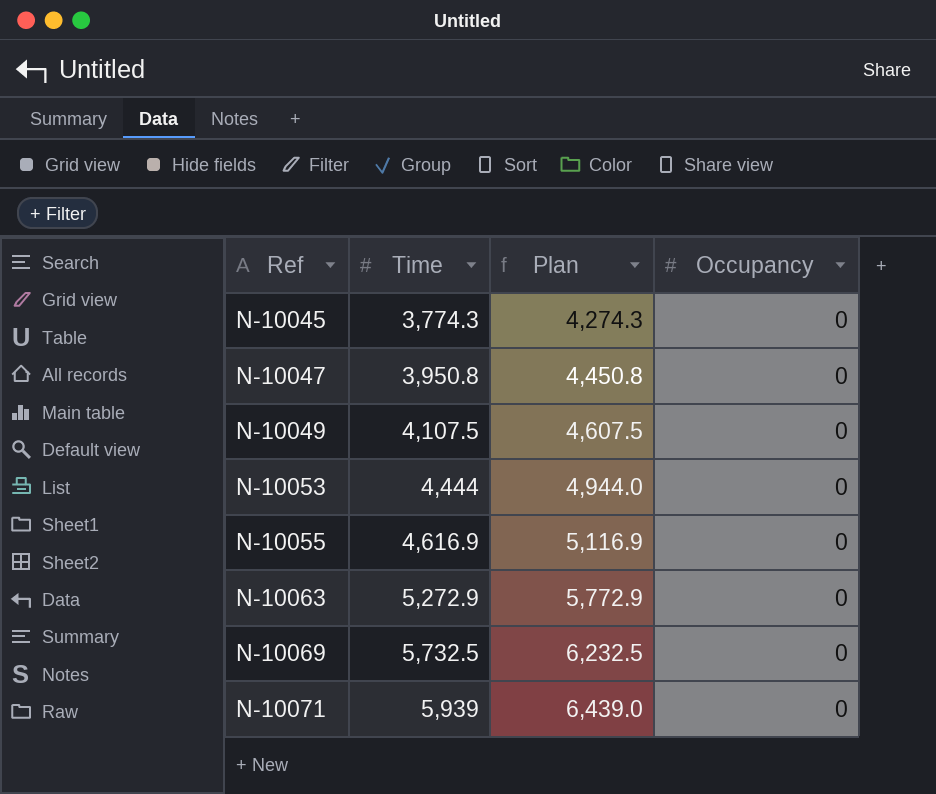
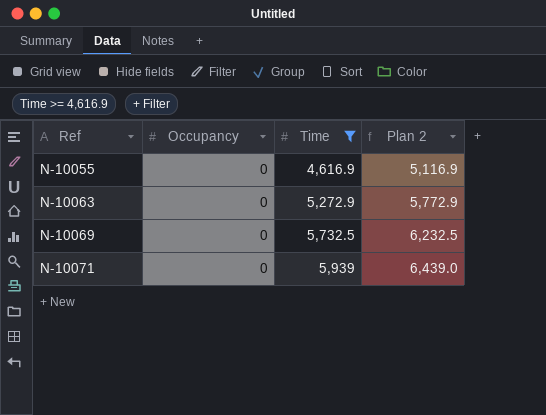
filter: none -> Time >= 4,616.9
column Occupancy | position: 4 -> 2
column name: Plan -> Plan 2

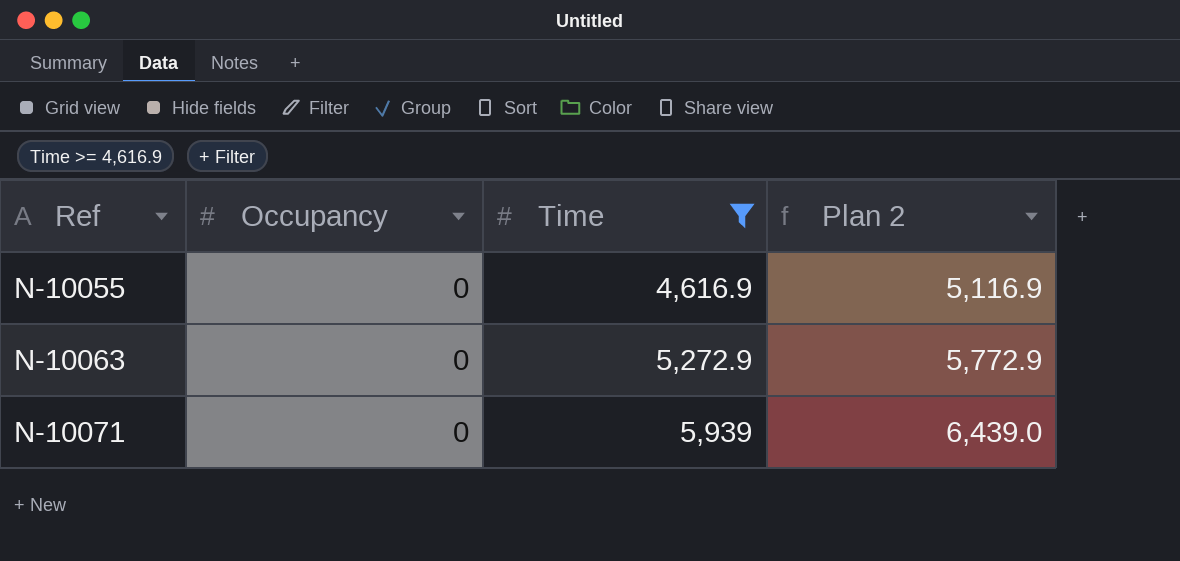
row N-10069: 0 | 5,732.5 | 6,232.5 -> none

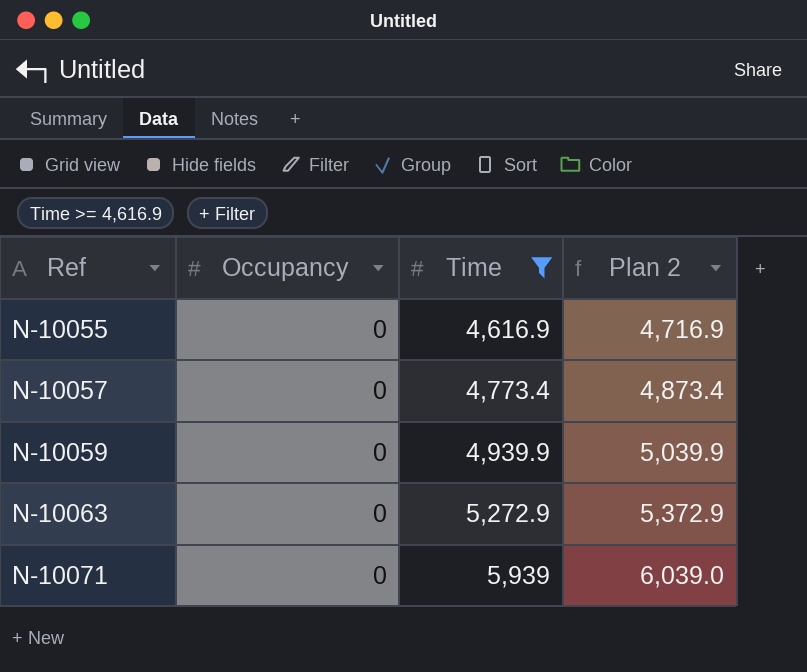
column Plan 2 | formula: [Time] + 500 -> [Time] + 100
row N-10057: none -> 0 | 4,773.4 | 4,873.4
row N-10059: none -> 0 | 4,939.9 | 5,039.9

